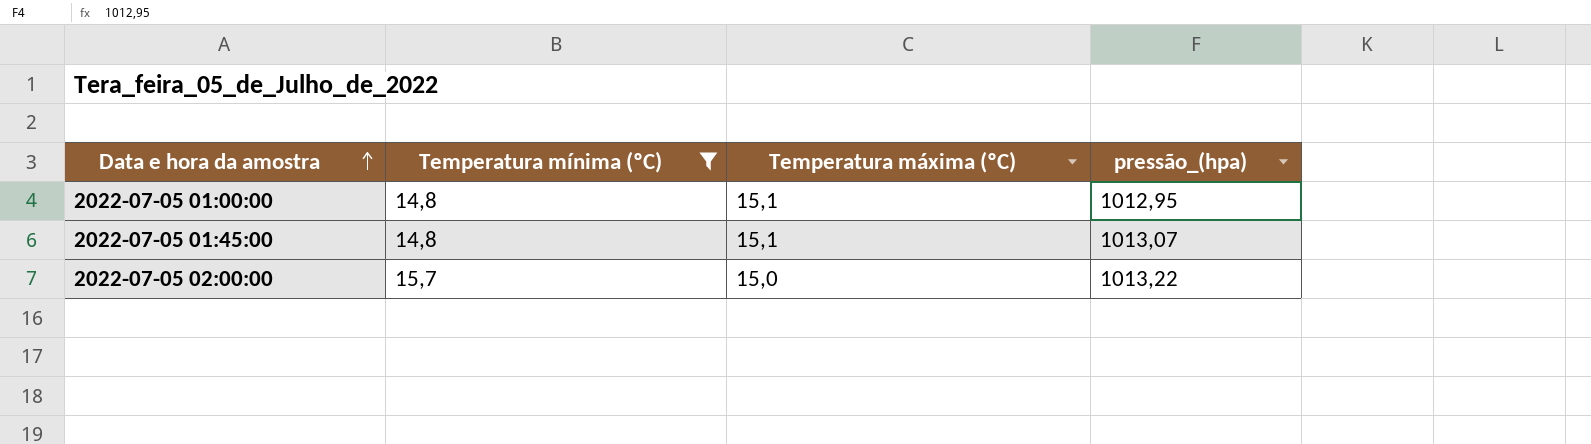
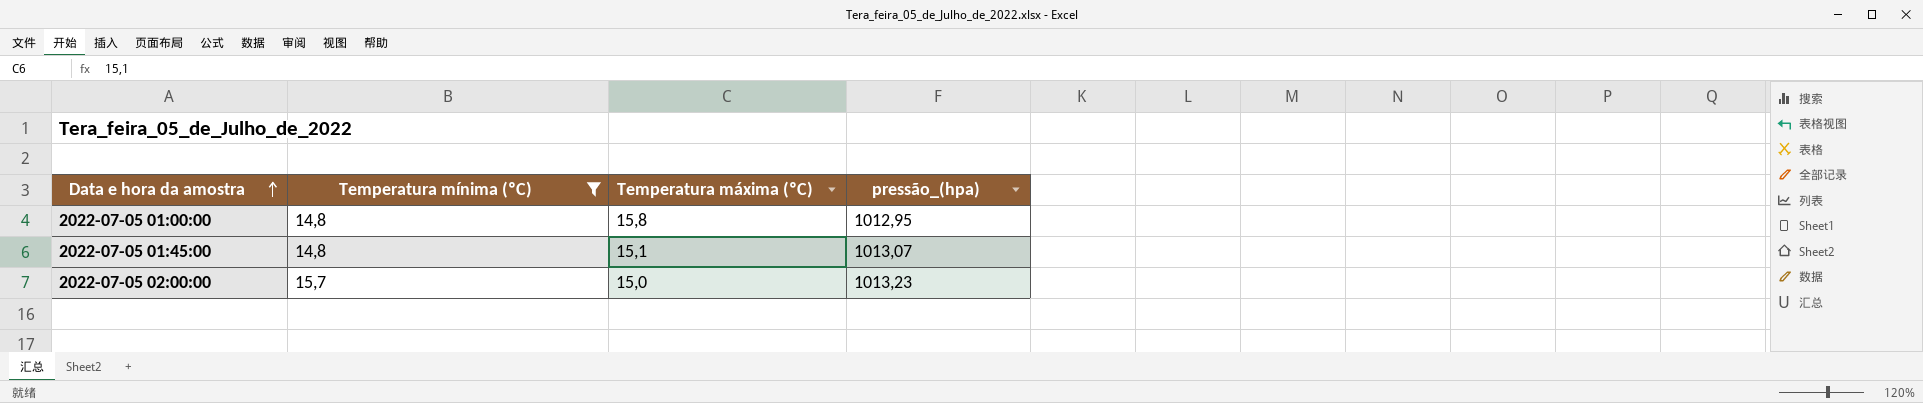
2022-07-05 01:00:00 | Temperatura máxima (ºC): 15,1 -> 15,8
2022-07-05 02:00:00 | pressão_(hpa): 1013,22 -> 1013,23

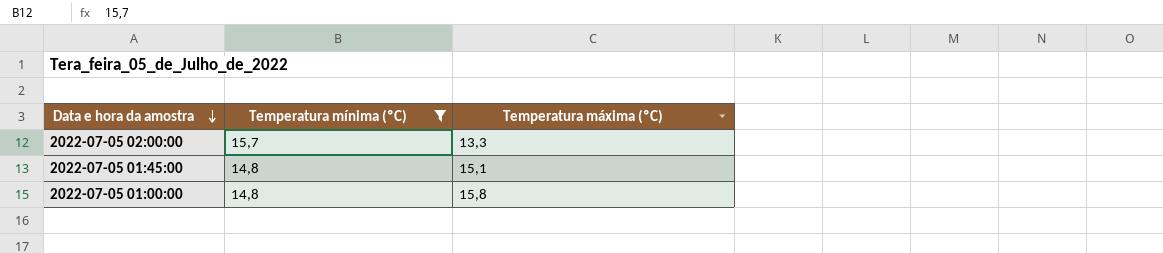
row order: Data e hora da amostra ascending -> Data e hora da amostra descending
column pressão_(hpa) | position: 4 -> none
2022-07-05 02:00:00 | Temperatura máxima (ºC): 15,0 -> 13,3

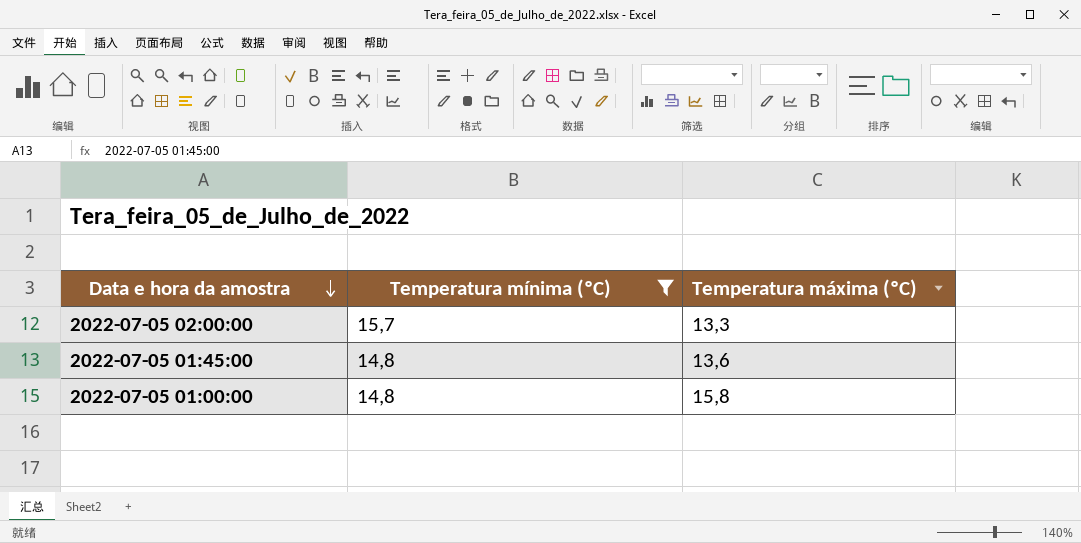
2022-07-05 01:45:00 | Temperatura máxima (ºC): 15,1 -> 13,6

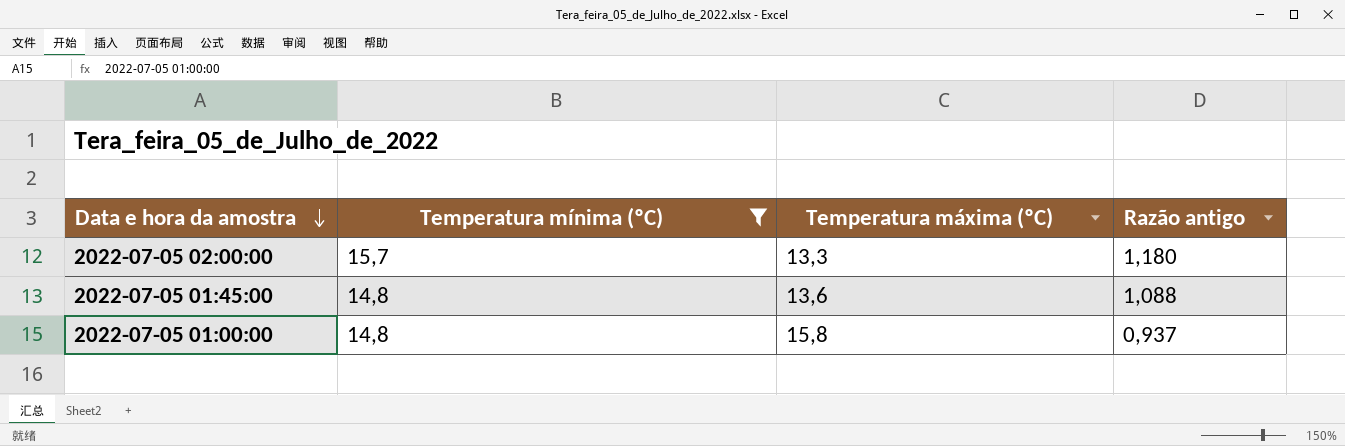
column Razão antigo | formula: none -> [Temperatura mínima (ºC)] / [Temperatura máxima (ºC)]

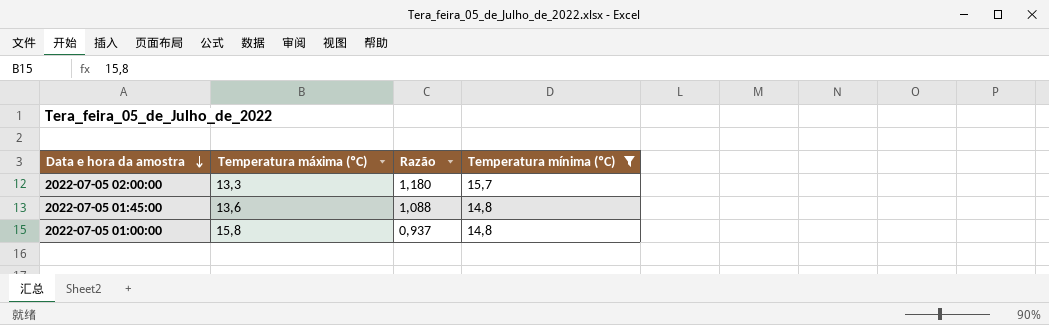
column name: Razão antigo -> Razão
column Temperatura mínima (ºC) | position: 2 -> 4

